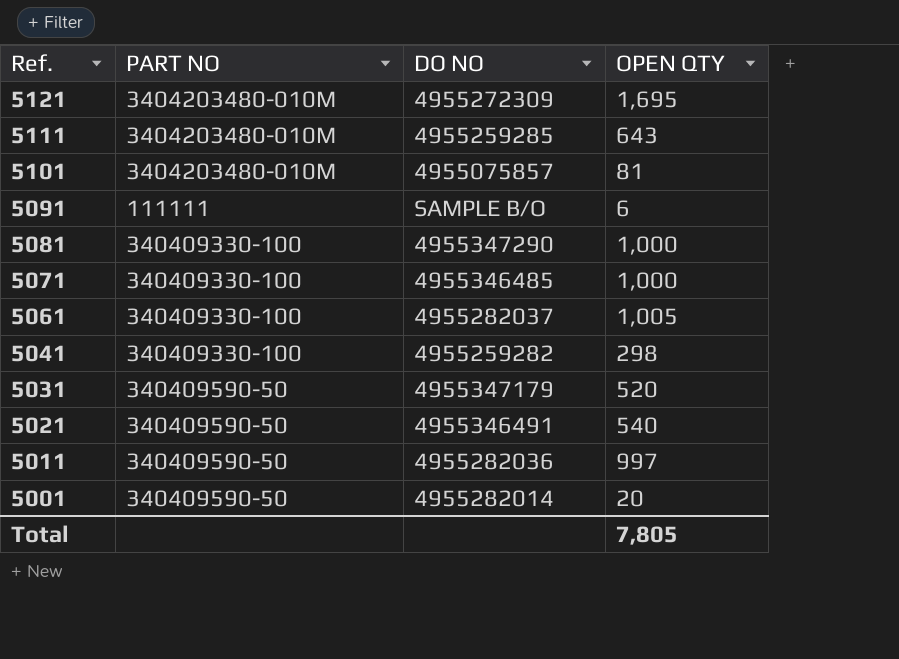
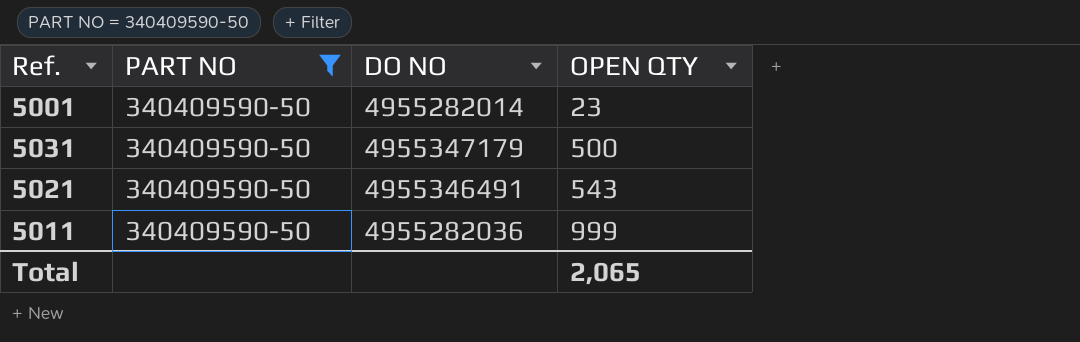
filter: none -> PART NO = 340409590-50
row order: Ref. descending -> OPEN QTY ascending
5001 | OPEN QTY: 20 -> 23
5031 | OPEN QTY: 520 -> 500
5021 | OPEN QTY: 540 -> 543
5011 | OPEN QTY: 997 -> 999
Total | OPEN QTY: 7,805 -> 2,065

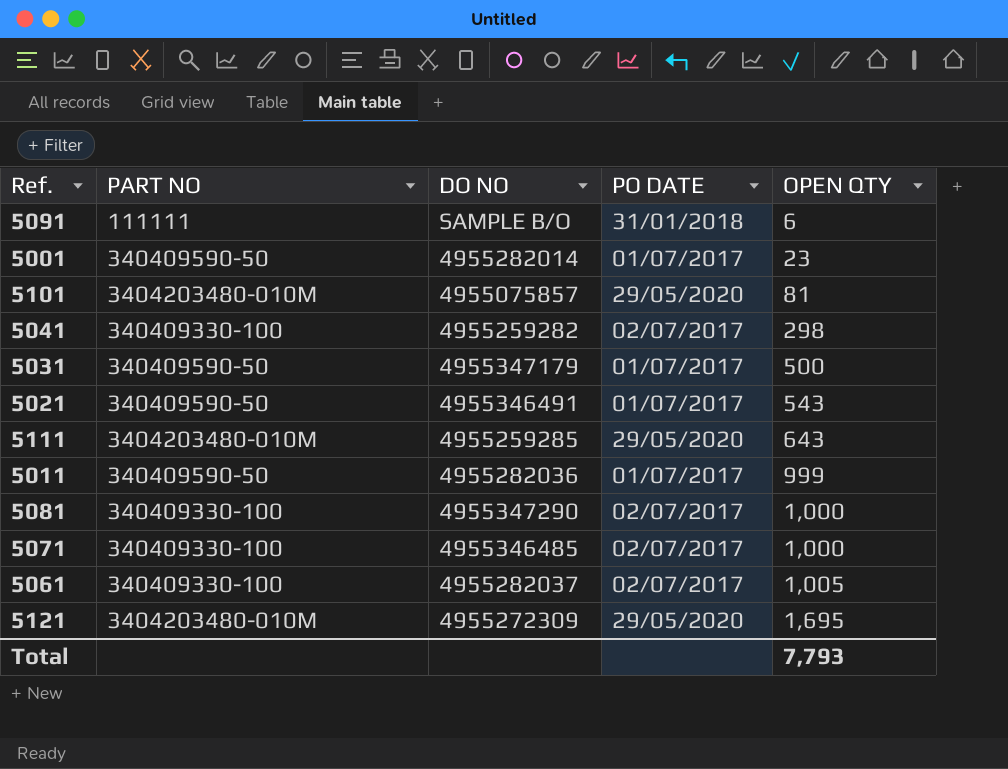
filter: PART NO = 340409590-50 -> none
column PO DATE | position: none -> 4
Total | OPEN QTY: 2,065 -> 7,793

